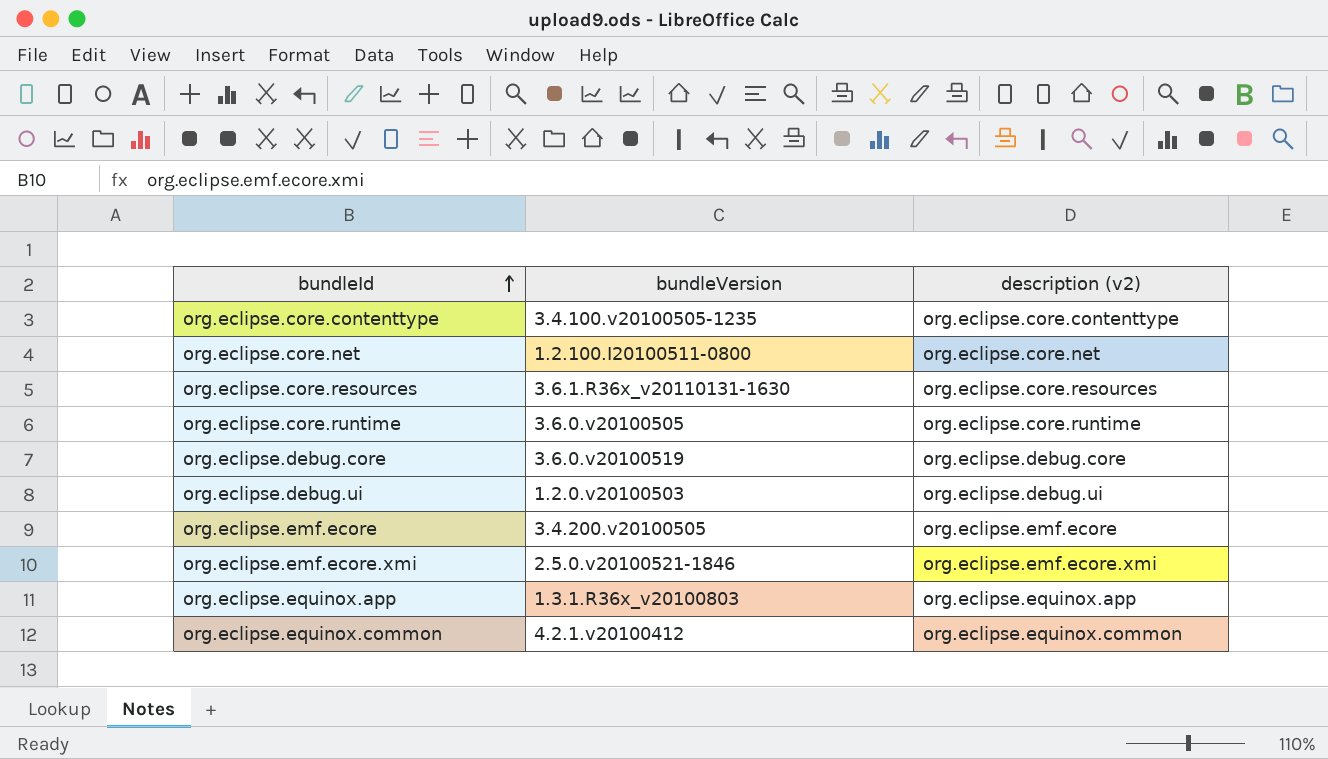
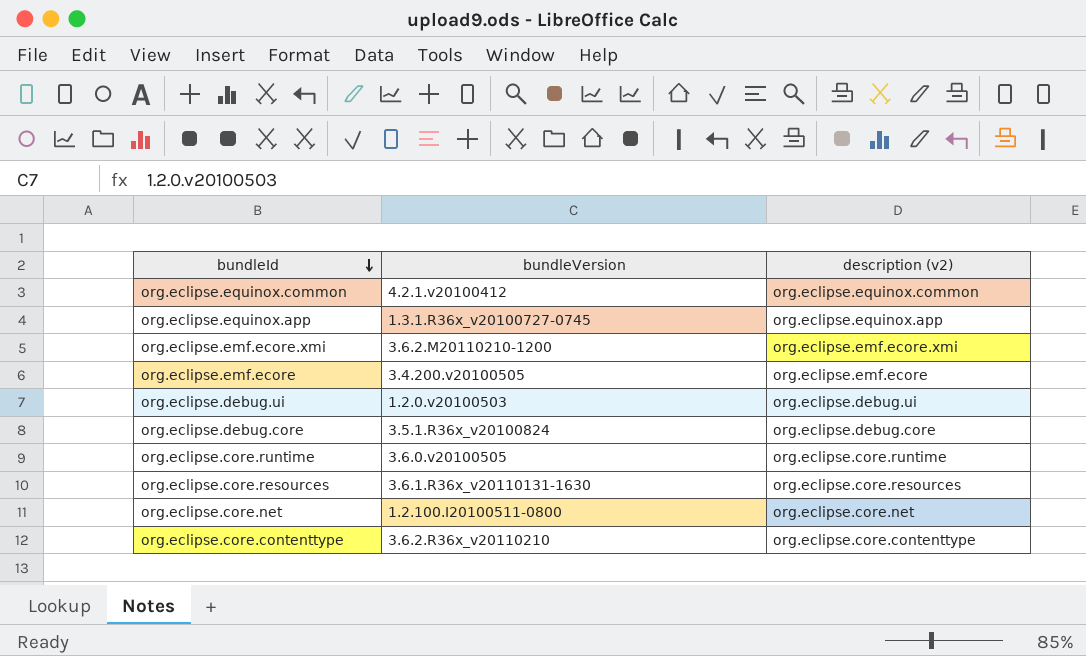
row order: bundleId ascending -> bundleId descending
org.eclipse.equinox.app | bundleVersion: 1.3.1.R36x_v20100803 -> 1.3.1.R36x_v20100727-0745
org.eclipse.emf.ecore.xmi | bundleVersion: 2.5.0.v20100521-1846 -> 3.6.2.M20110210-1200
org.eclipse.debug.core | bundleVersion: 3.6.0.v20100519 -> 3.5.1.R36x_v20100824
org.eclipse.core.contenttype | bundleVersion: 3.4.100.v20100505-1235 -> 3.6.2.R36x_v20110210

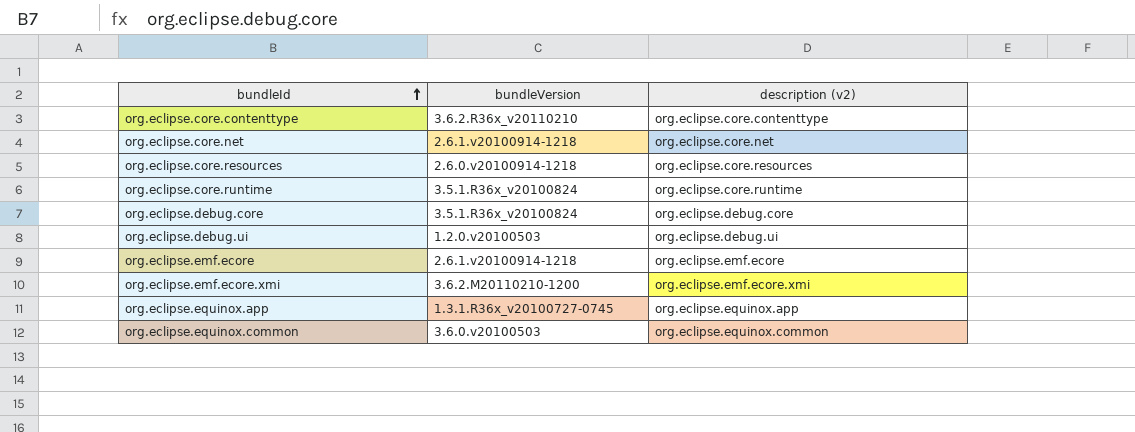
row order: bundleId descending -> bundleId ascending
org.eclipse.core.net | bundleVersion: 1.2.100.I20100511-0800 -> 2.6.1.v20100914-1218
org.eclipse.core.resources | bundleVersion: 3.6.1.R36x_v20110131-1630 -> 2.6.0.v20100914-1218
org.eclipse.core.runtime | bundleVersion: 3.6.0.v20100505 -> 3.5.1.R36x_v20100824
org.eclipse.emf.ecore | bundleVersion: 3.4.200.v20100505 -> 2.6.1.v20100914-1218
org.eclipse.equinox.common | bundleVersion: 4.2.1.v20100412 -> 3.6.0.v20100503

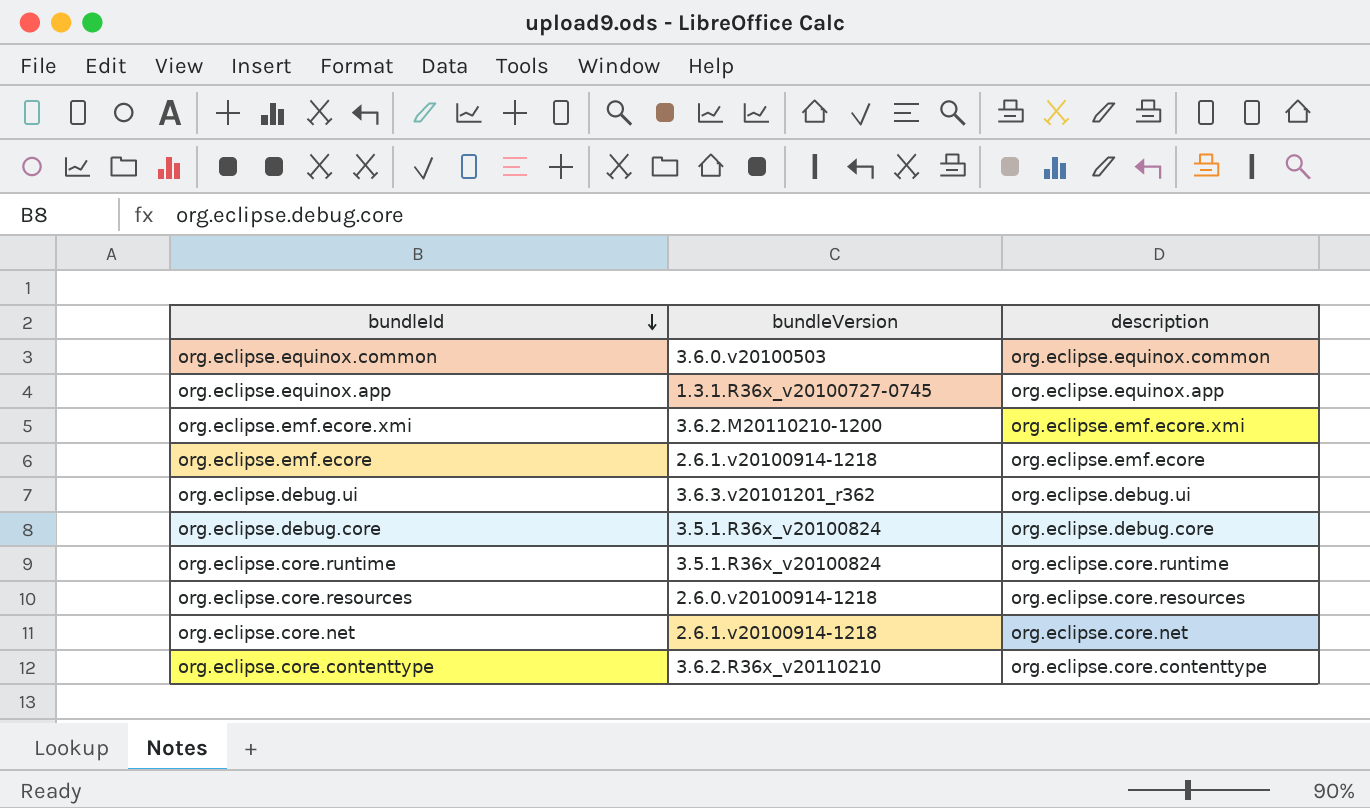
row order: bundleId ascending -> bundleId descending
column name: description (v2) -> description
org.eclipse.debug.ui | bundleVersion: 1.2.0.v20100503 -> 3.6.3.v20101201_r362

